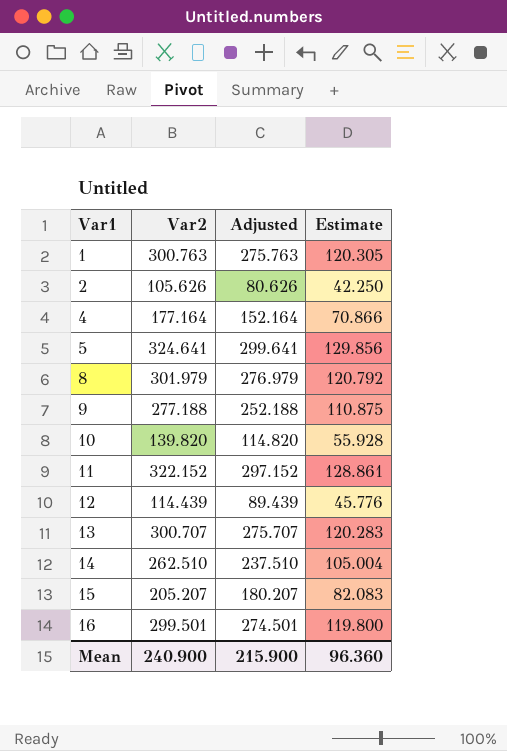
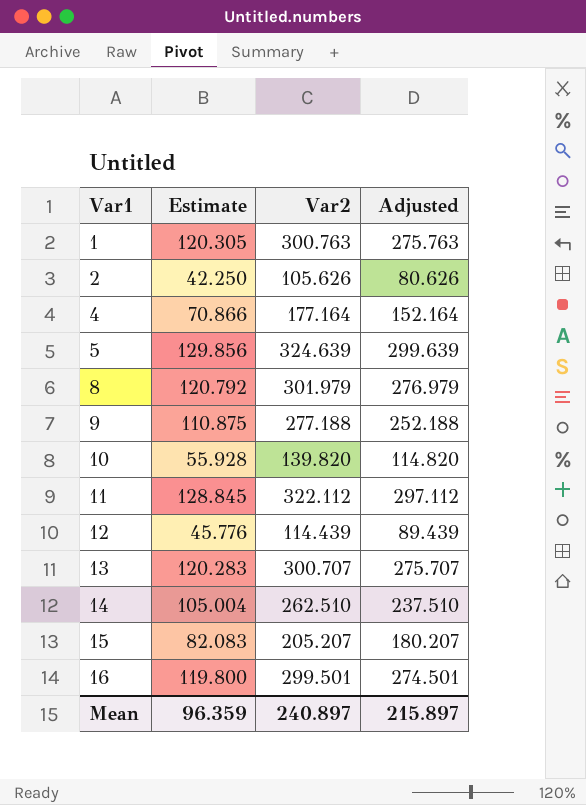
column Estimate | position: 4 -> 2
5 | Var2: 324.641 -> 324.639
5 | Adjusted: 299.641 -> 299.639
11 | Estimate: 128.861 -> 128.845
11 | Var2: 322.152 -> 322.112
11 | Adjusted: 297.152 -> 297.112
Mean | Estimate: 96.360 -> 96.359
Mean | Var2: 240.900 -> 240.897
Mean | Adjusted: 215.900 -> 215.897

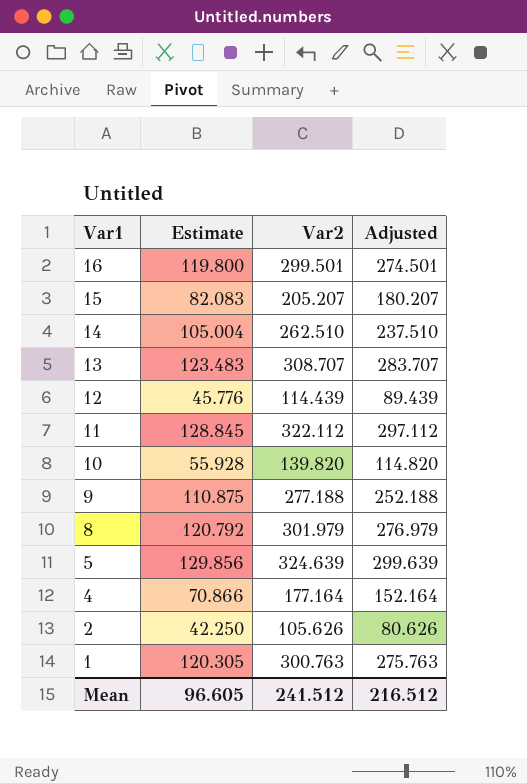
row order: Var1 ascending -> Var1 descending
13 | Estimate: 120.283 -> 123.483
13 | Var2: 300.707 -> 308.707
13 | Adjusted: 275.707 -> 283.707
Mean | Estimate: 96.359 -> 96.605
Mean | Var2: 240.897 -> 241.512
Mean | Adjusted: 215.897 -> 216.512

